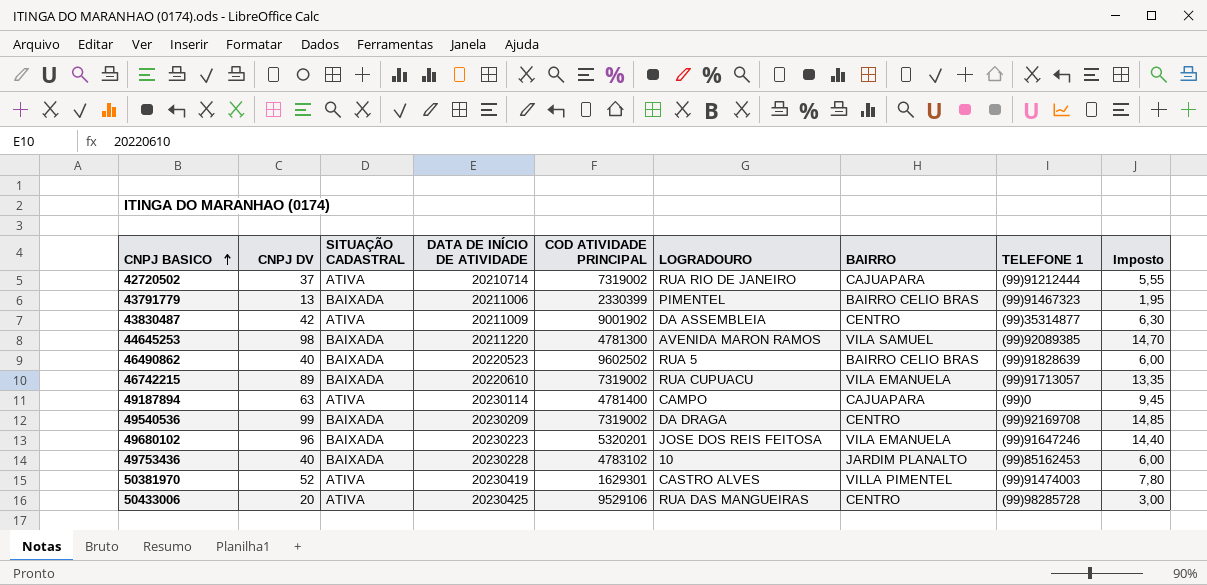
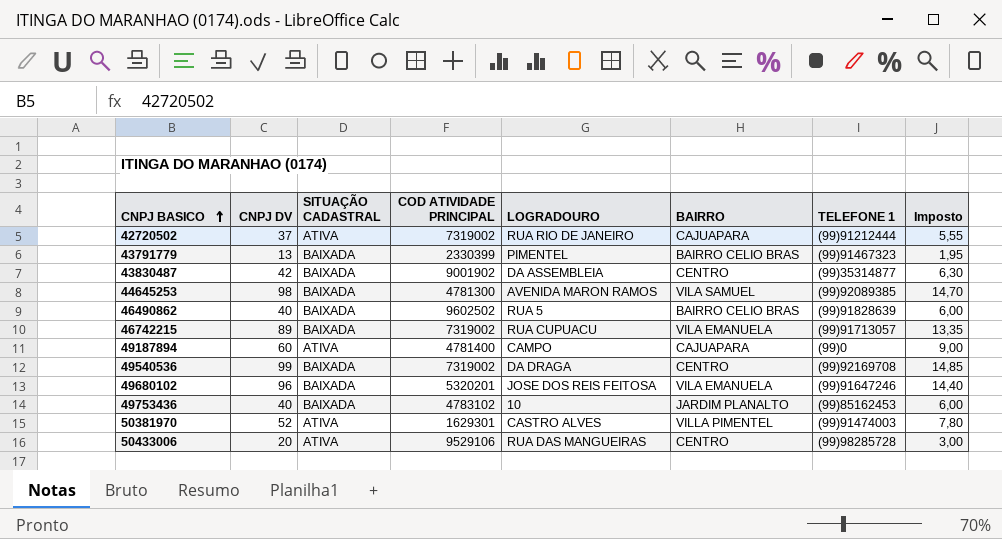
column DATA DE INÍCIO DE ATIVIDADE | position: 4 -> none
43830487 | SITUAÇÃO CADASTRAL: ATIVA -> BAIXADA
49187894 | CNPJ DV: 63 -> 60
49187894 | Imposto: 9,45 -> 9,00

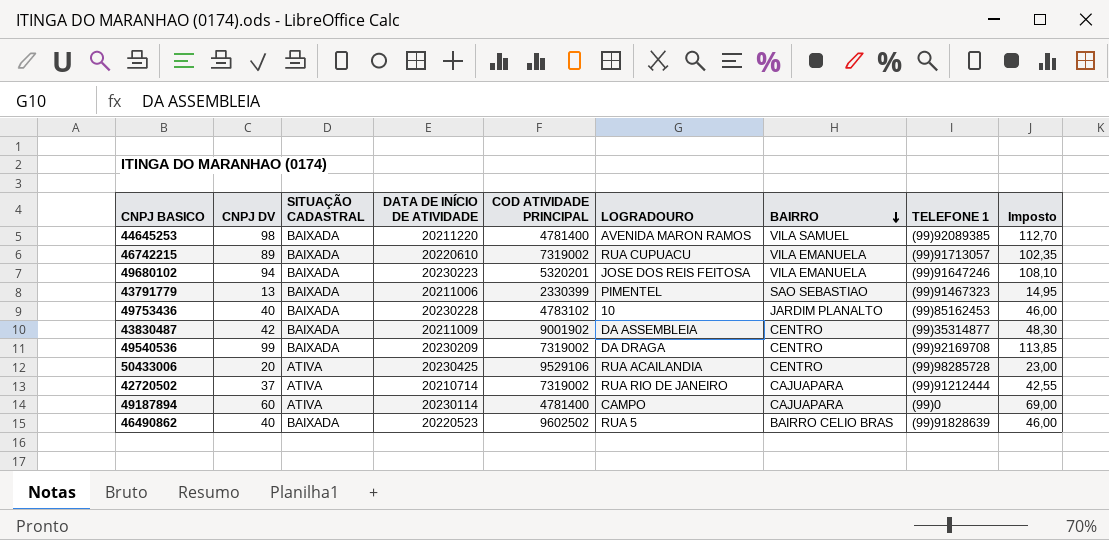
row order: CNPJ BASICO ascending -> BAIRRO descending
column DATA DE INÍCIO DE ATIVIDADE | position: none -> 4
column Imposto | formula: [CNPJ DV] * 0,15 -> [CNPJ DV] * 1,15
row 50381970: 52 | ATIVA | 1629301 | CASTRO ALVES | VILLA PIMENTEL | (99)91474003 | 7,80 -> none
44645253 | COD ATIVIDADE PRINCIPAL: 4781300 -> 4781400
49680102 | CNPJ DV: 96 -> 94
43791779 | BAIRRO: BAIRRO CELIO BRAS -> SAO SEBASTIAO
50433006 | LOGRADOURO: RUA DAS MANGUEIRAS -> RUA ACAILANDIA

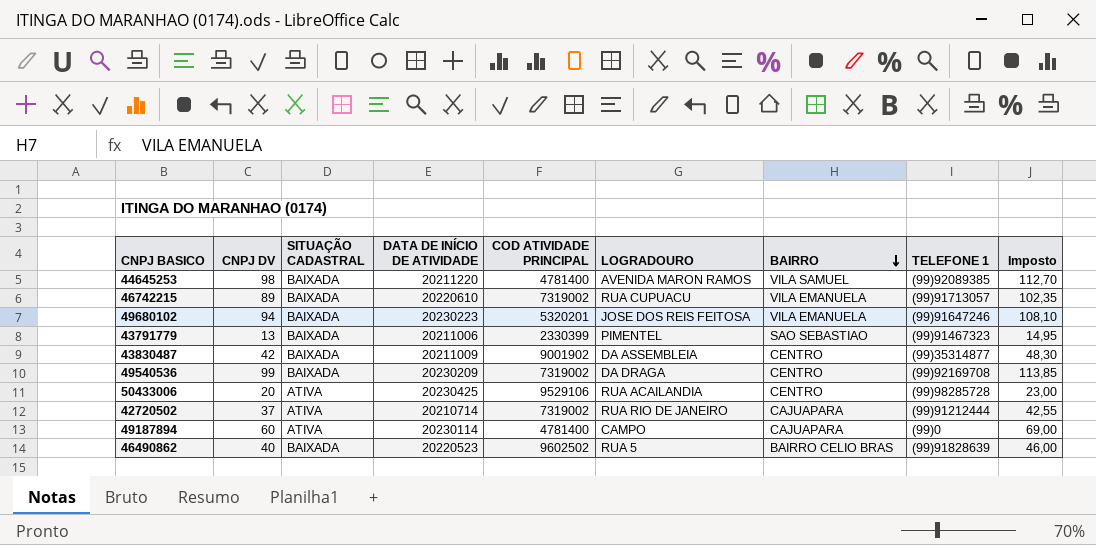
row 49753436: 40 | BAIXADA | 20230228 | 4783102 | 10 | JARDIM PLANALTO | (99)85162453 | 46,00 -> none

